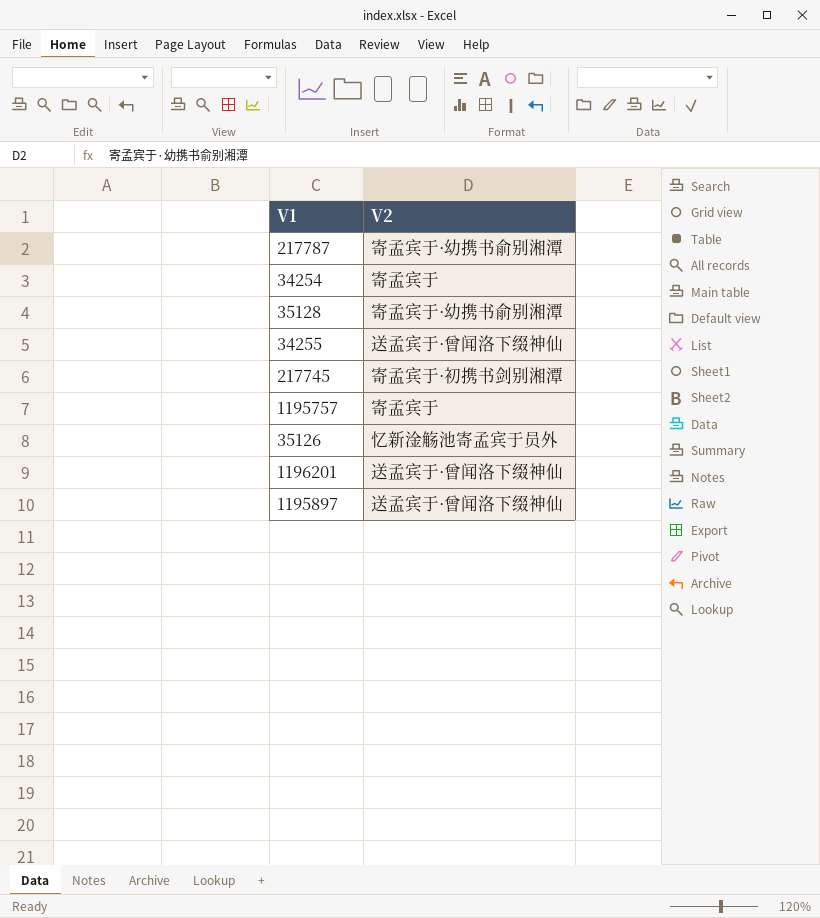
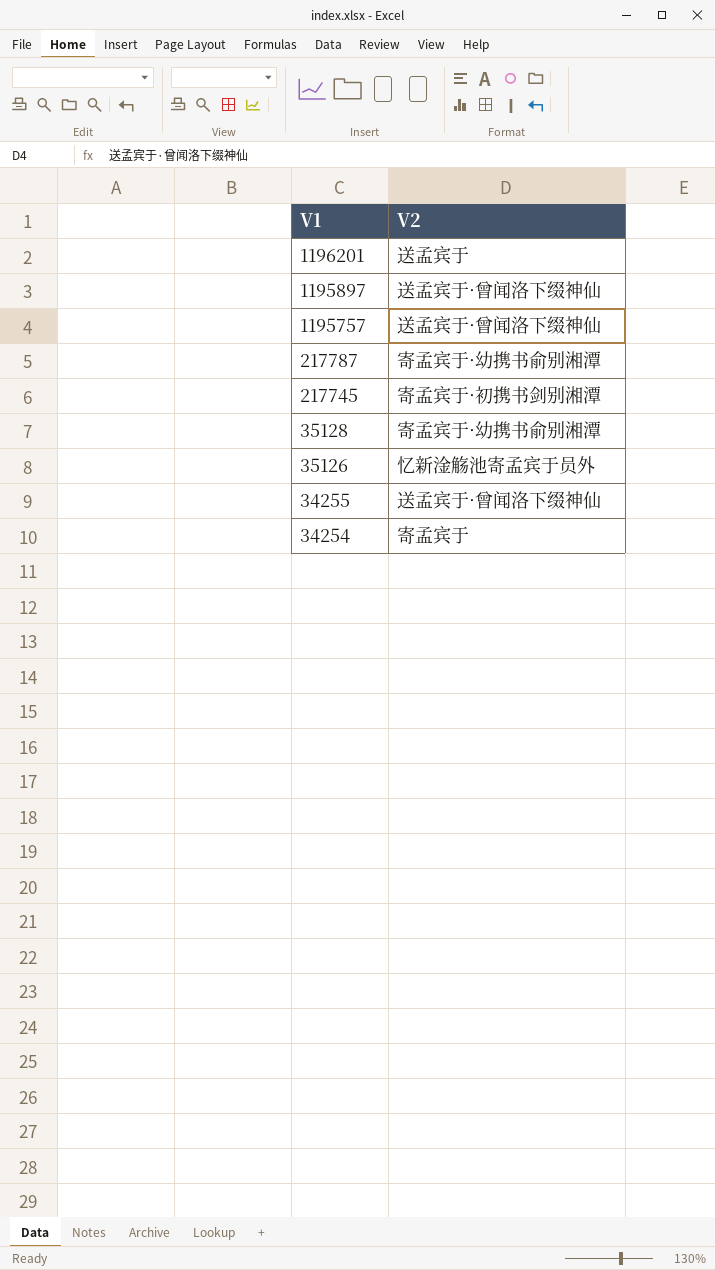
row order: none -> V1 descending
1196201 | V2: 送孟宾于·曾闻洛下缀神仙 -> 送孟宾于
1195757 | V2: 寄孟宾于 -> 送孟宾于·曾闻洛下缀神仙

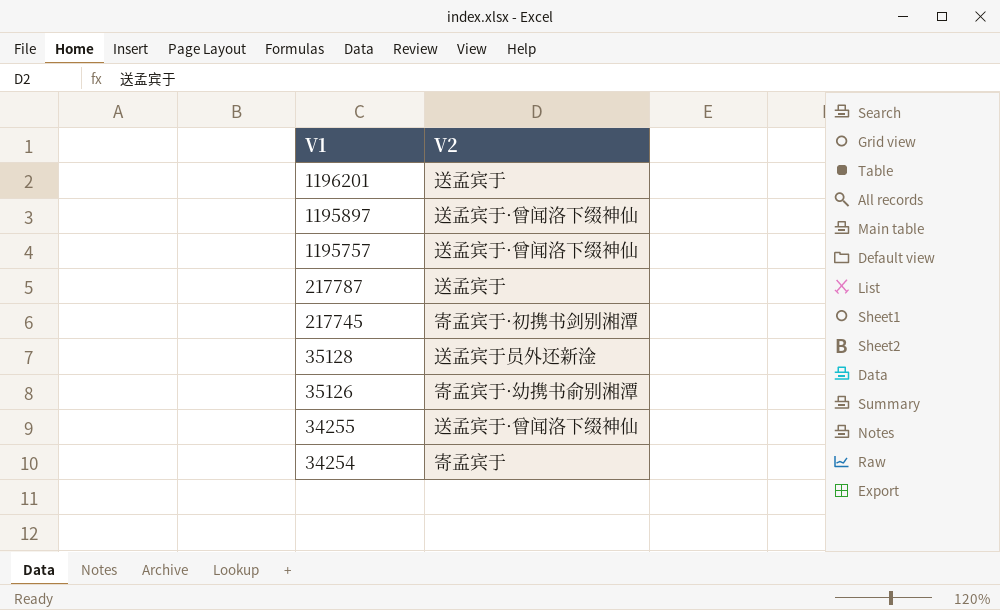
217787 | V2: 寄孟宾于·幼携书俞别湘潭 -> 送孟宾于
35128 | V2: 寄孟宾于·幼携书俞别湘潭 -> 送孟宾于员外还新淦
35126 | V2: 忆新淦觞池寄孟宾于员外 -> 寄孟宾于·幼携书俞别湘潭

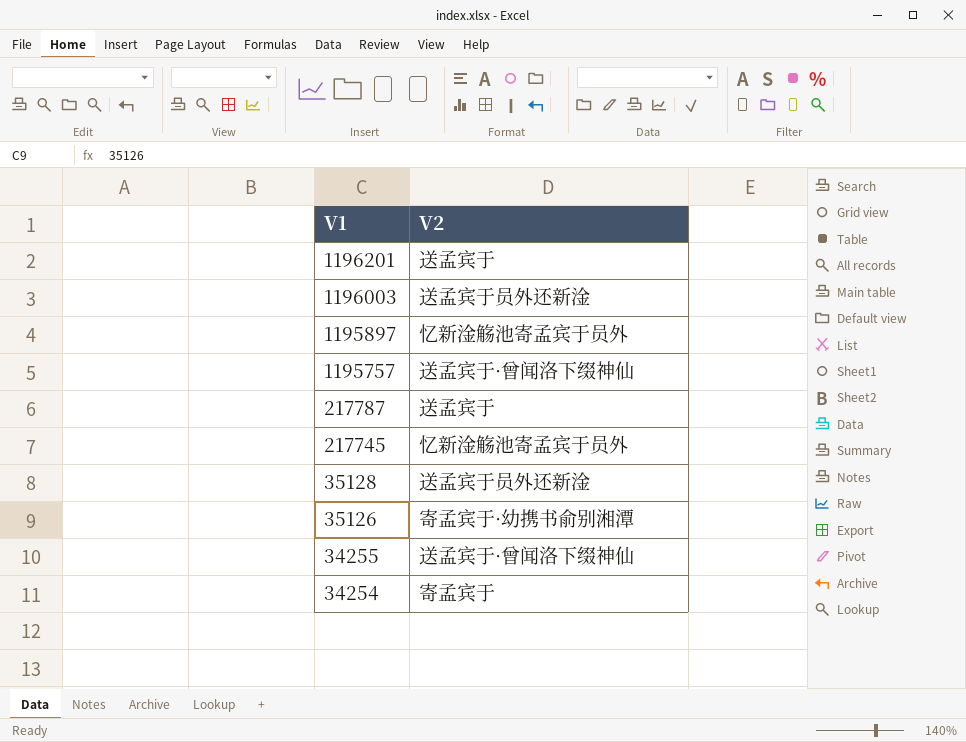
row 1196003: none -> 送孟宾于员外还新淦
1195897 | V2: 送孟宾于·曾闻洛下缀神仙 -> 忆新淦觞池寄孟宾于员外
217745 | V2: 寄孟宾于·初携书剑别湘潭 -> 忆新淦觞池寄孟宾于员外

